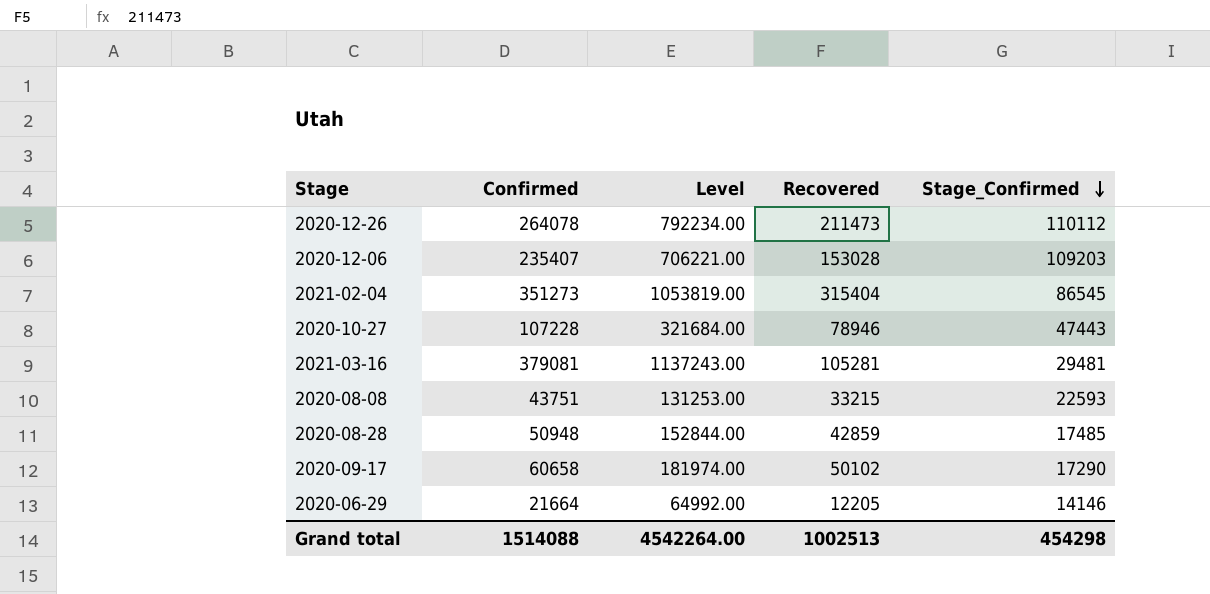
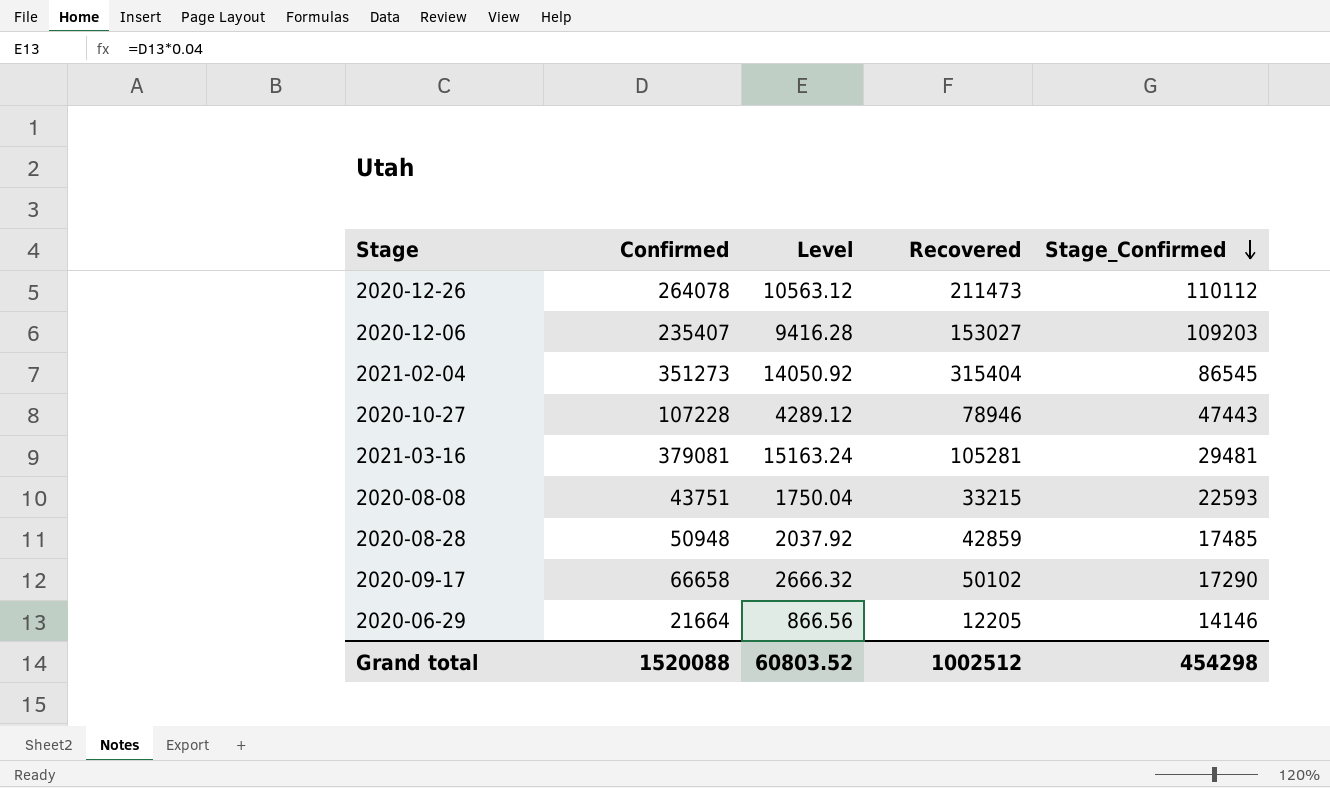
column Level | formula: [Confirmed] * 3 -> [Confirmed] * 0.04
2020-12-06 | Recovered: 153028 -> 153027
2020-09-17 | Confirmed: 60658 -> 66658
Grand total | Confirmed: 1514088 -> 1520088
Grand total | Level: 4542264.00 -> 60803.52
Grand total | Recovered: 1002513 -> 1002512

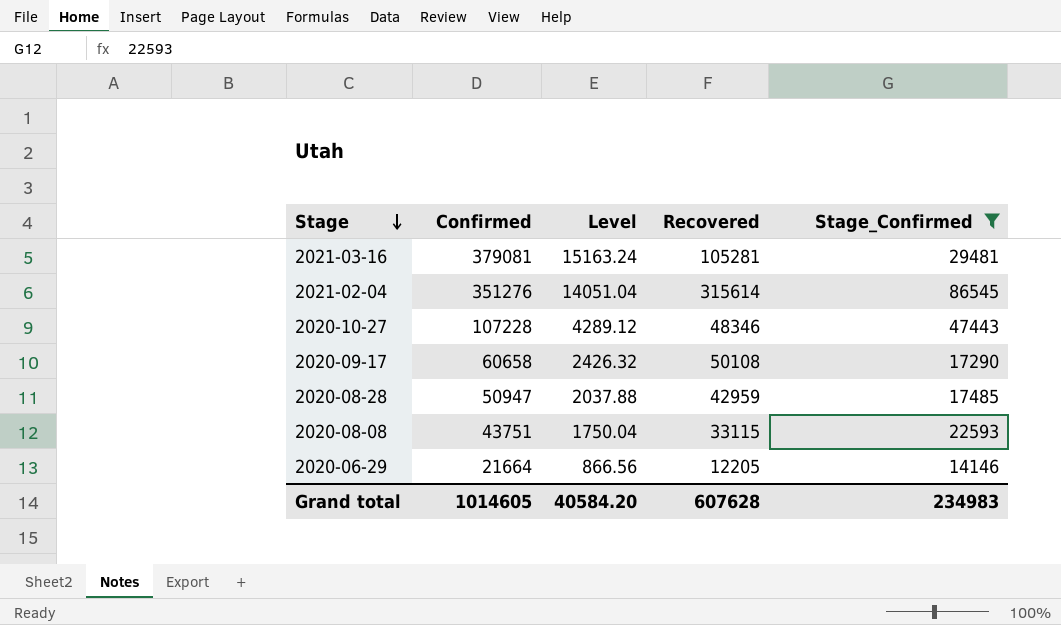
filter: none -> Stage_Confirmed <= 86545
row order: Stage_Confirmed descending -> Stage descending
2021-02-04 | Confirmed: 351273 -> 351276
2021-02-04 | Level: 14050.92 -> 14051.04
2021-02-04 | Recovered: 315404 -> 315614
2020-10-27 | Recovered: 78946 -> 48346
2020-09-17 | Confirmed: 66658 -> 60658
2020-09-17 | Level: 2666.32 -> 2426.32
2020-09-17 | Recovered: 50102 -> 50108
2020-08-28 | Confirmed: 50948 -> 50947
2020-08-28 | Level: 2037.92 -> 2037.88
2020-08-28 | Recovered: 42859 -> 42959
2020-08-08 | Recovered: 33215 -> 33115
Grand total | Confirmed: 1520088 -> 1014605
Grand total | Level: 60803.52 -> 40584.20
Grand total | Recovered: 1002512 -> 607628
Grand total | Stage_Confirmed: 454298 -> 234983

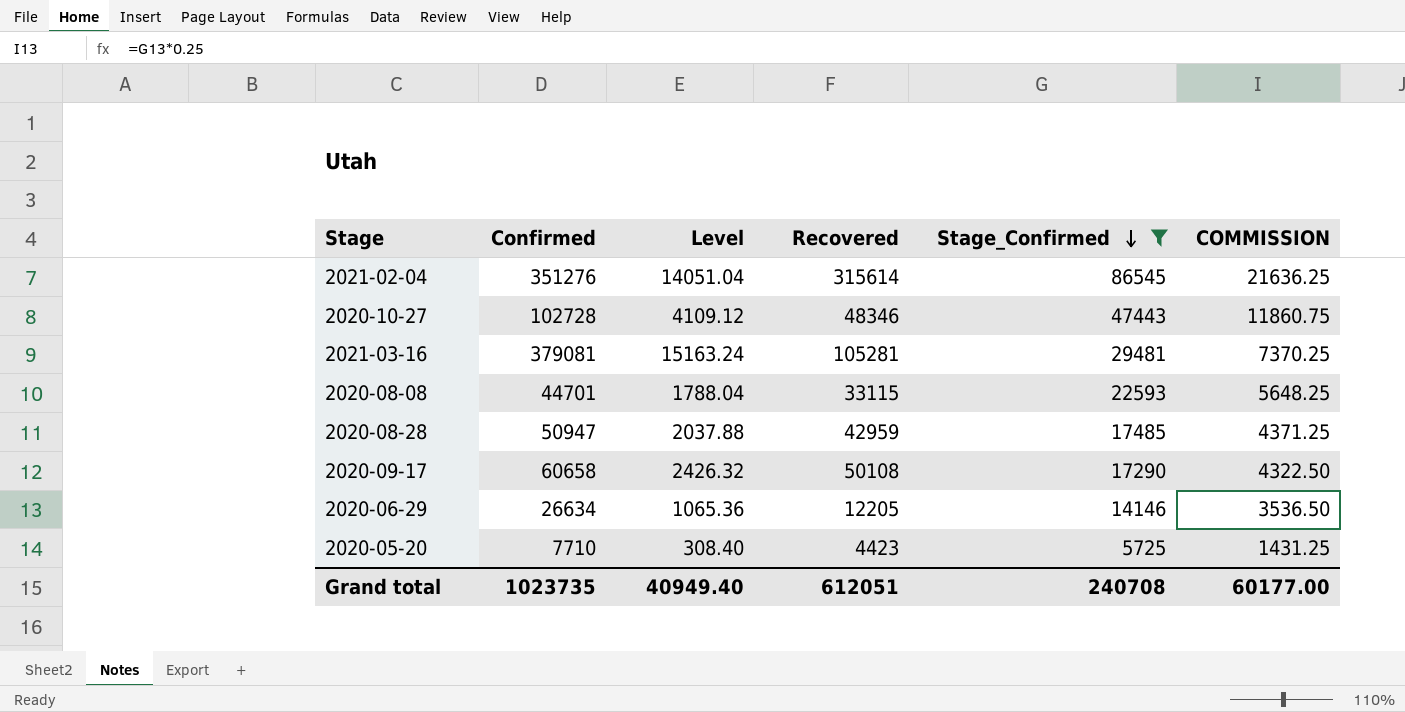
row order: Stage descending -> Stage_Confirmed descending
column COMMISSION | formula: none -> [Stage_Confirmed] * 0.25
2020-10-27 | Confirmed: 107228 -> 102728
2020-10-27 | Level: 4289.12 -> 4109.12
2020-08-08 | Confirmed: 43751 -> 44701
2020-08-08 | Level: 1750.04 -> 1788.04
2020-06-29 | Confirmed: 21664 -> 26634
2020-06-29 | Level: 866.56 -> 1065.36
row 2020-05-20: none -> 7710 | 308.40 | 4423 | 5725 | 1431.25
Grand total | Confirmed: 1014605 -> 1023735
Grand total | Level: 40584.20 -> 40949.40
Grand total | Recovered: 607628 -> 612051
Grand total | Stage_Confirmed: 234983 -> 240708

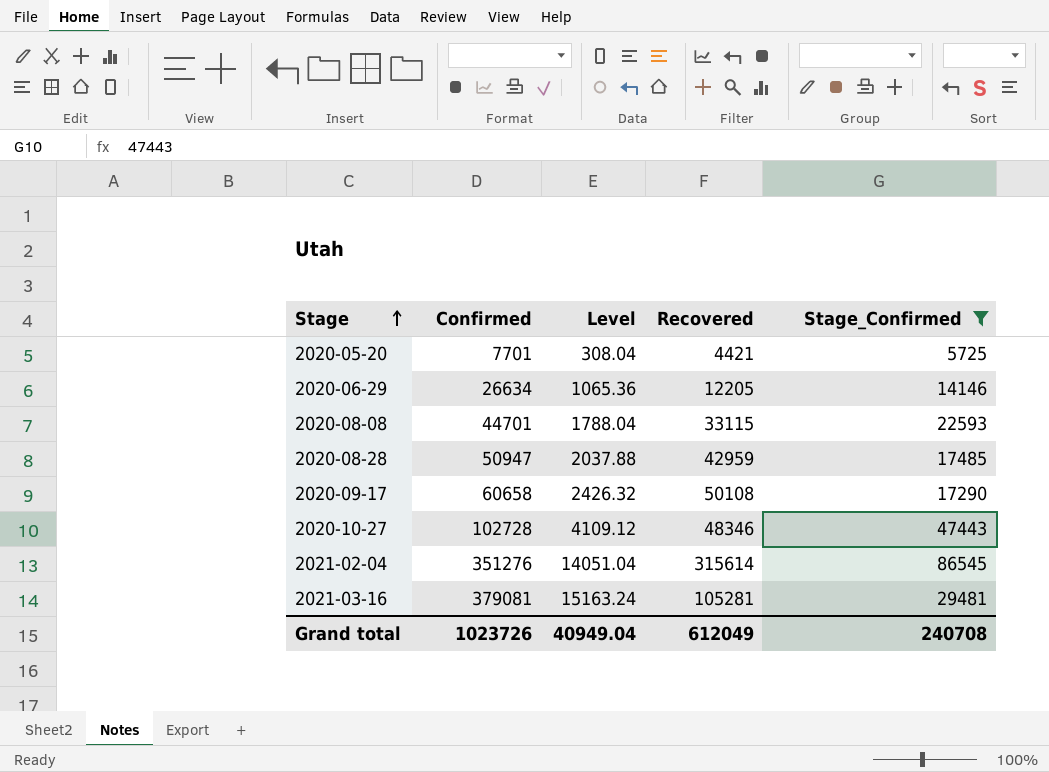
row order: Stage_Confirmed descending -> Stage ascending
column COMMISSION | formula: [Stage_Confirmed] * 0.25 -> none
2020-05-20 | Confirmed: 7710 -> 7701
2020-05-20 | Level: 308.40 -> 308.04
2020-05-20 | Recovered: 4423 -> 4421
Grand total | Confirmed: 1023735 -> 1023726
Grand total | Level: 40949.40 -> 40949.04
Grand total | Recovered: 612051 -> 612049

